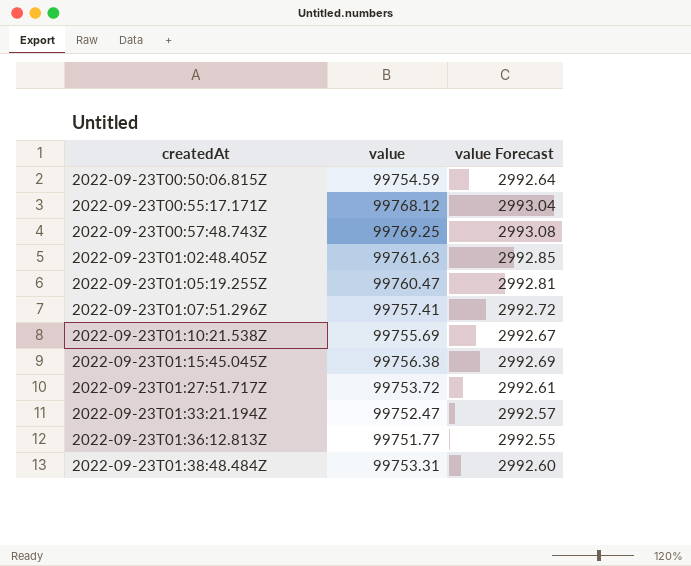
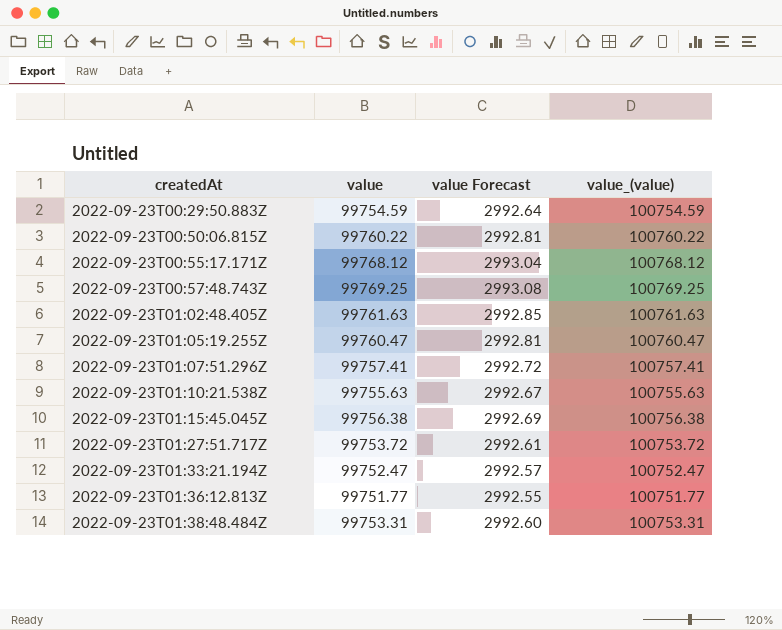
column value_(value) | formula: none -> [value] + 1000
row 2022-09-23T00:29:50.883Z: none -> 99754.59 | 2992.64 | 100754.59
2022-09-23T00:50:06.815Z | value: 99754.59 -> 99760.22
2022-09-23T00:50:06.815Z | value Forecast: 2992.64 -> 2992.81
2022-09-23T01:10:21.538Z | value: 99755.69 -> 99755.63

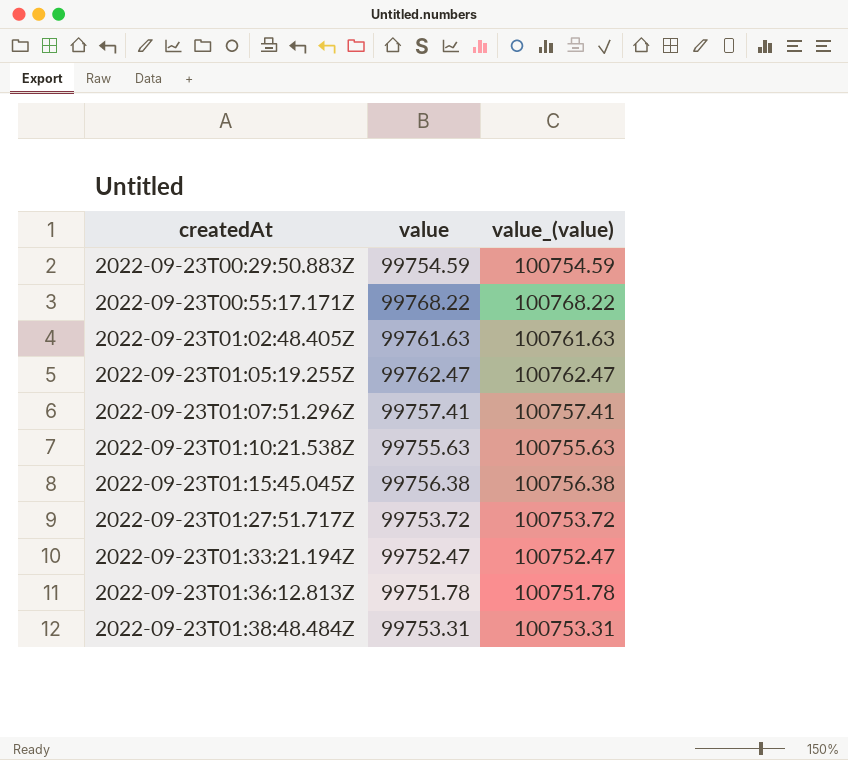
column value Forecast | formula: [value] * 0.03 -> none
row 2022-09-23T00:50:06.815Z: 99760.22 | 2992.81 | 100760.22 -> none
row 2022-09-23T00:57:48.743Z: 99769.25 | 2993.08 | 100769.25 -> none
2022-09-23T00:55:17.171Z | value: 99768.12 -> 99768.22
2022-09-23T00:55:17.171Z | value_(value): 100768.12 -> 100768.22
2022-09-23T01:05:19.255Z | value: 99760.47 -> 99762.47
2022-09-23T01:05:19.255Z | value_(value): 100760.47 -> 100762.47
2022-09-23T01:36:12.813Z | value: 99751.77 -> 99751.78
2022-09-23T01:36:12.813Z | value_(value): 100751.77 -> 100751.78

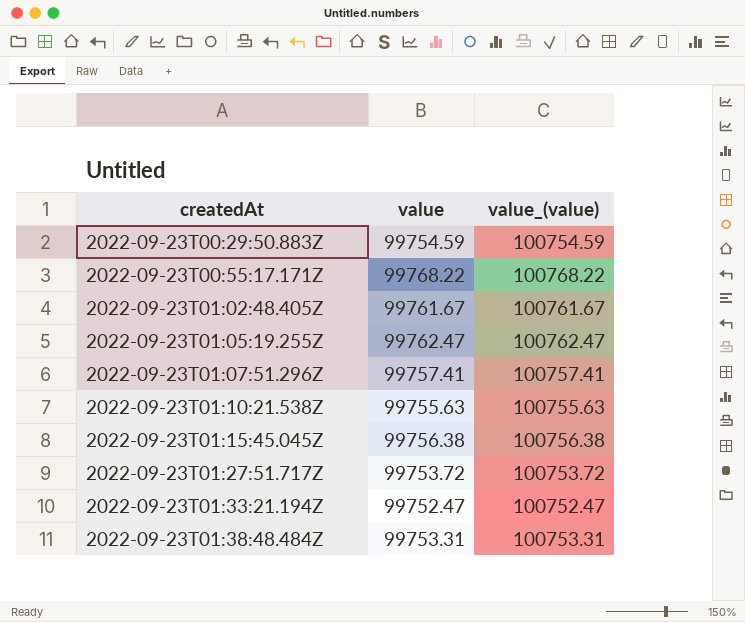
row 2022-09-23T01:36:12.813Z: 99751.78 | 100751.78 -> none
2022-09-23T01:02:48.405Z | value: 99761.63 -> 99761.67
2022-09-23T01:02:48.405Z | value_(value): 100761.63 -> 100761.67

